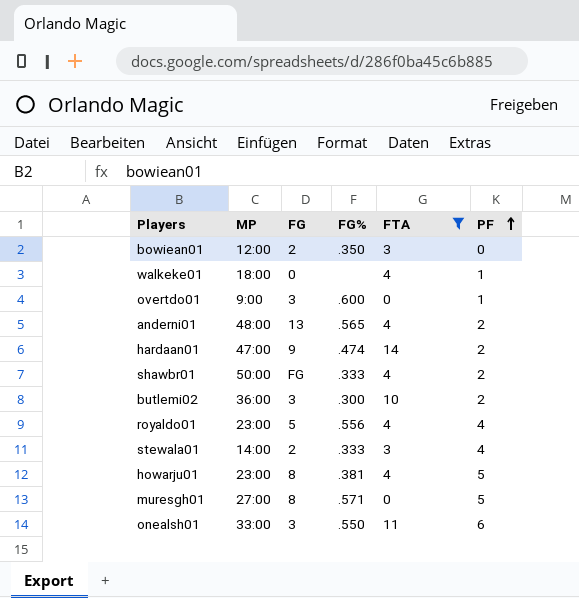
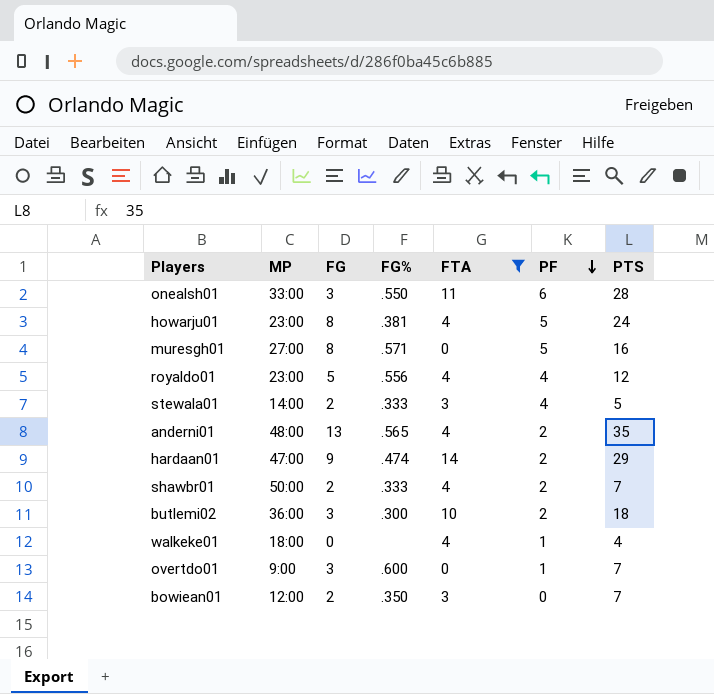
row order: PF ascending -> PF descending
column PTS | position: none -> 7
shawbr01 | FG: FG -> 2

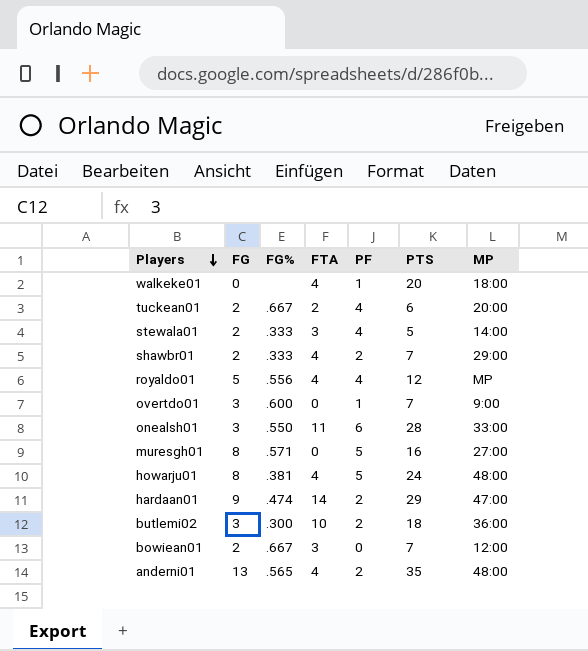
filter: FTA != 2 -> none
row order: PF descending -> Players descending
column MP | position: 2 -> 7
walkeke01 | PTS: 4 -> 20
shawbr01 | MP: 50:00 -> 29:00
royaldo01 | MP: 23:00 -> MP
howarju01 | MP: 23:00 -> 48:00
bowiean01 | FG%: .350 -> .667

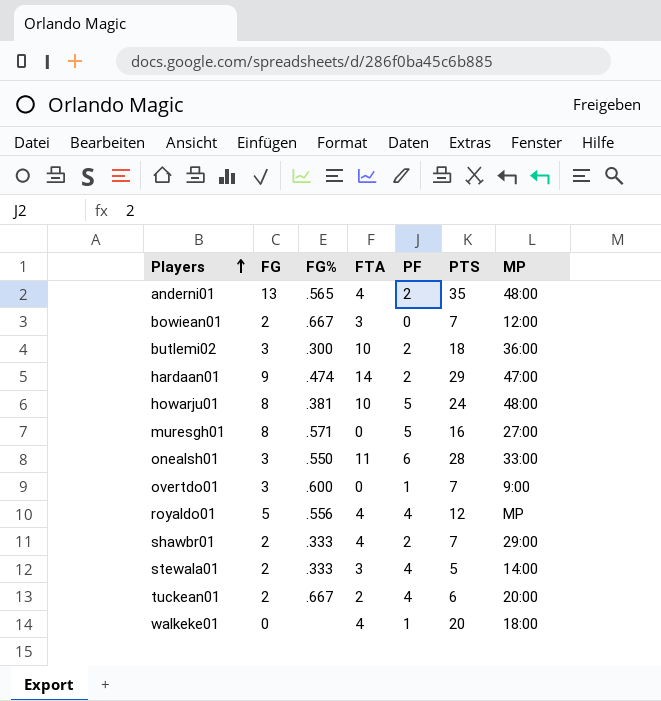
row order: Players descending -> Players ascending
howarju01 | FTA: 4 -> 10

